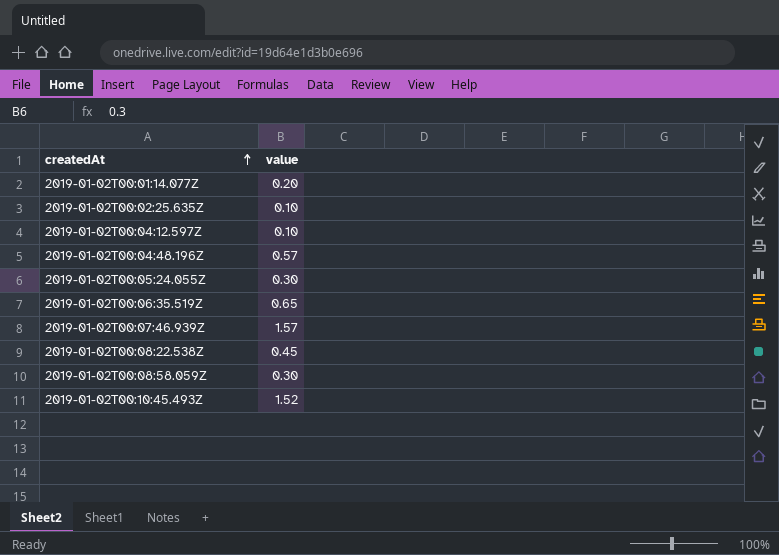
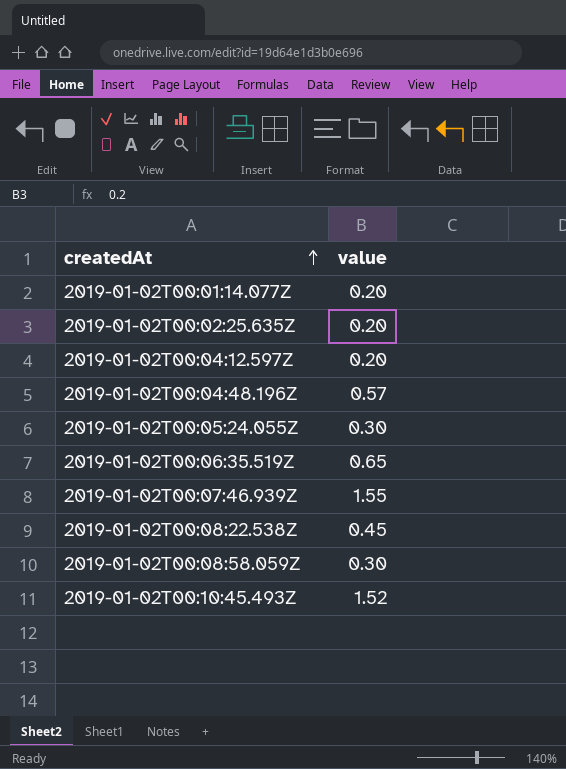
2019-01-02T00:02:25.635Z | value: 0.10 -> 0.20
2019-01-02T00:04:12.597Z | value: 0.10 -> 0.20
2019-01-02T00:07:46.939Z | value: 1.57 -> 1.55

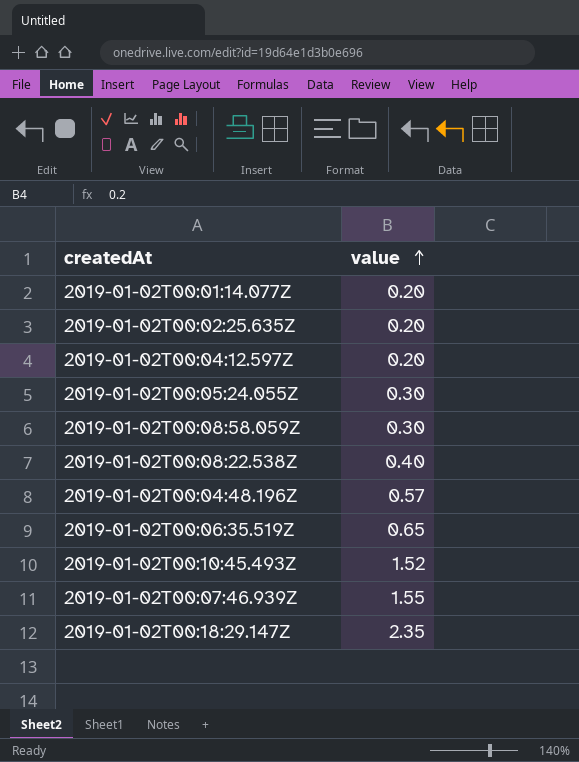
row order: createdAt ascending -> value ascending
2019-01-02T00:08:22.538Z | value: 0.45 -> 0.40
row 2019-01-02T00:18:29.147Z: none -> 2.35

